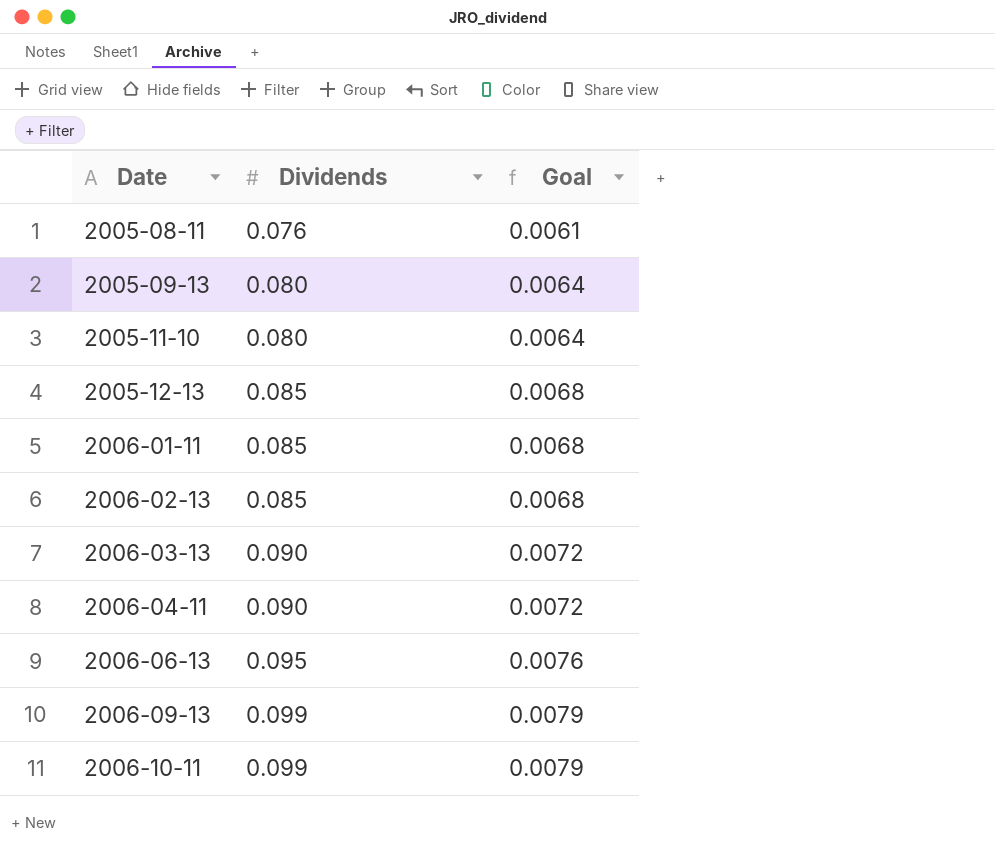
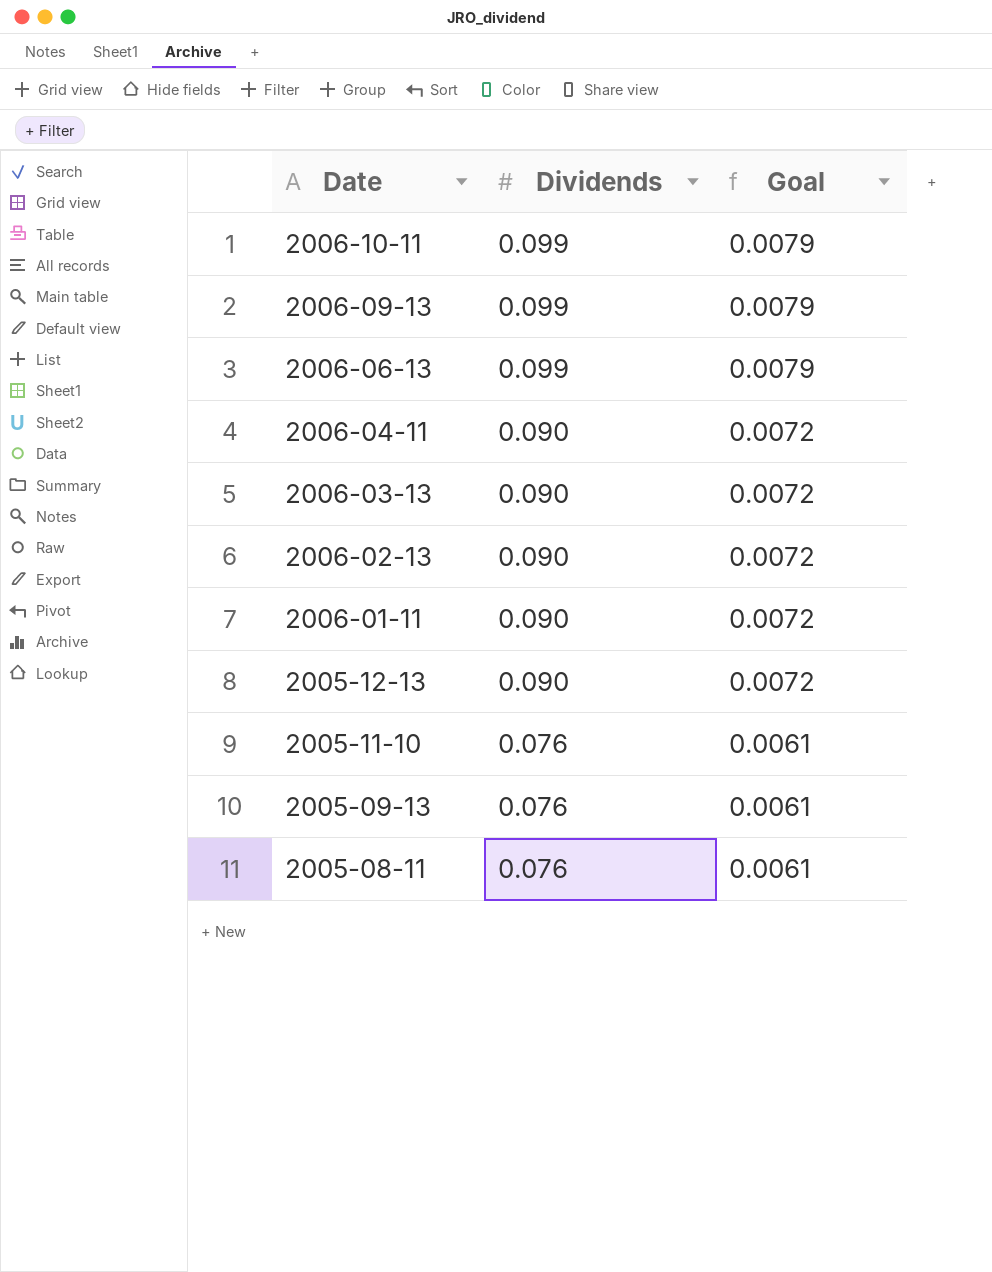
row order: Date ascending -> Date descending
2006-06-13 | Dividends: 0.095 -> 0.099
2006-06-13 | Goal: 0.0076 -> 0.0079
2006-02-13 | Dividends: 0.085 -> 0.090
2006-02-13 | Goal: 0.0068 -> 0.0072
2006-01-11 | Dividends: 0.085 -> 0.090
2006-01-11 | Goal: 0.0068 -> 0.0072
2005-12-13 | Dividends: 0.085 -> 0.090
2005-12-13 | Goal: 0.0068 -> 0.0072
2005-11-10 | Dividends: 0.080 -> 0.076
2005-11-10 | Goal: 0.0064 -> 0.0061
2005-09-13 | Dividends: 0.080 -> 0.076
2005-09-13 | Goal: 0.0064 -> 0.0061

